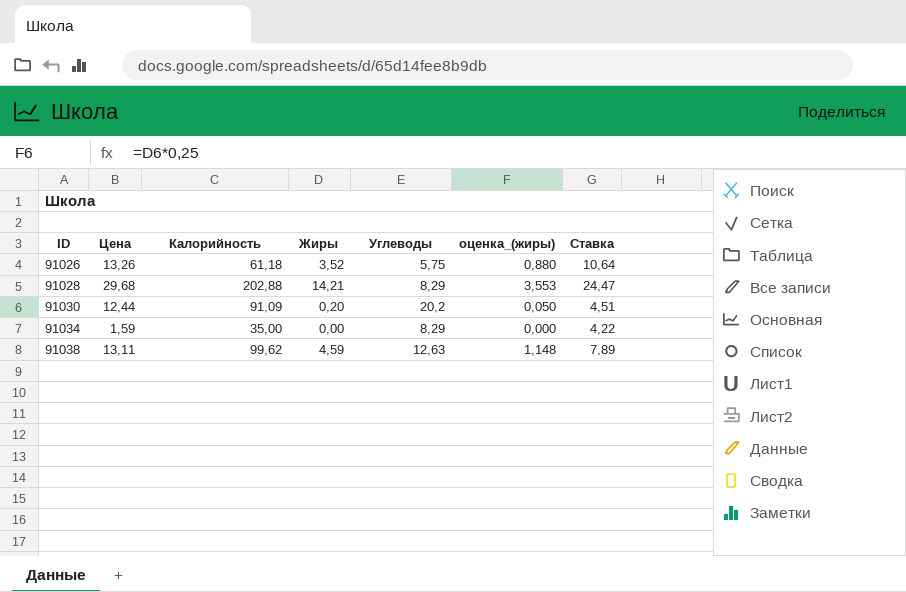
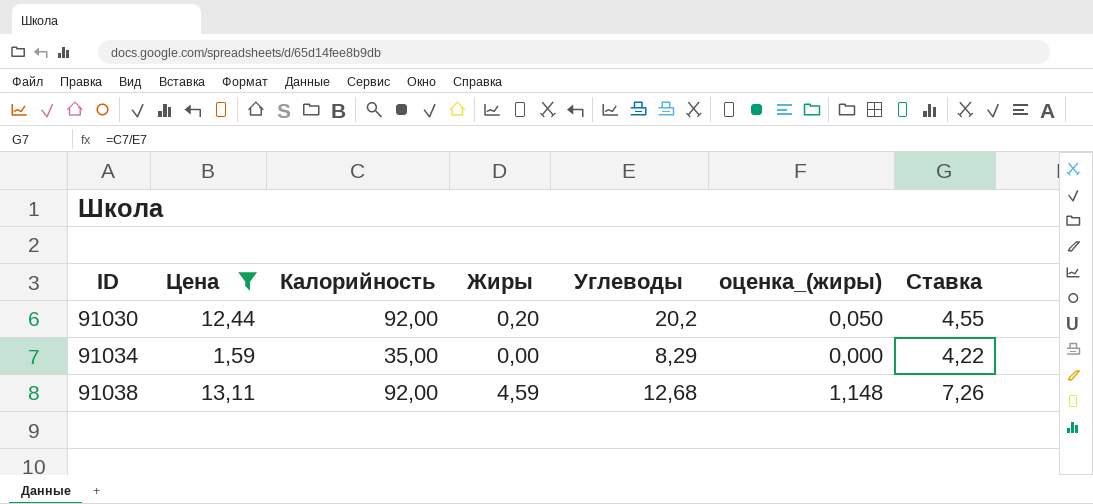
filter: none -> Цена <= 13,11
91030 | Калорийность: 91,09 -> 92,00
91030 | Ставка: 4,51 -> 4,55
91038 | Калорийность: 99,62 -> 92,00
91038 | Углеводы: 12,63 -> 12,68
91038 | Ставка: 7,89 -> 7,26

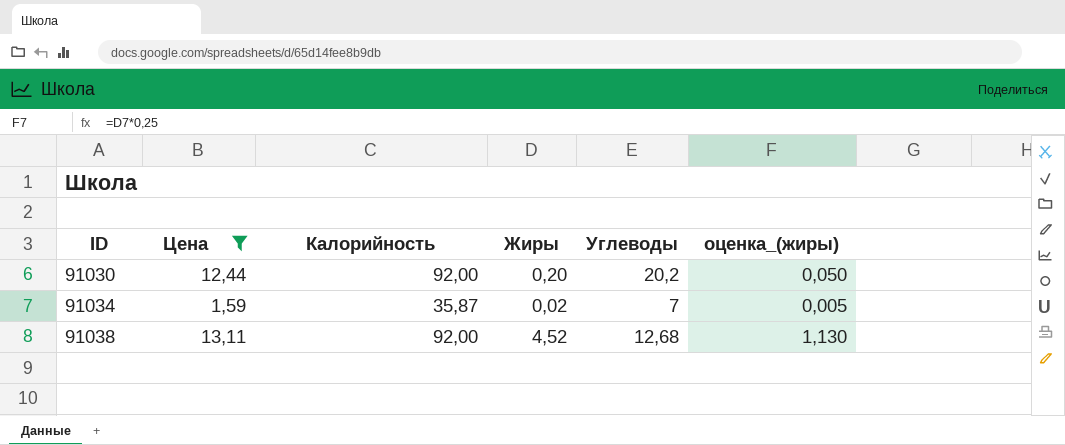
column Ставка | formula: [Калорийность] / [Углеводы] -> none
91034 | Калорийность: 35,00 -> 35,87
91034 | Жиры: 0,00 -> 0,02
91034 | Углеводы: 8,29 -> 7
91034 | оценка_(жиры): 0,000 -> 0,005
91038 | Жиры: 4,59 -> 4,52
91038 | оценка_(жиры): 1,148 -> 1,130

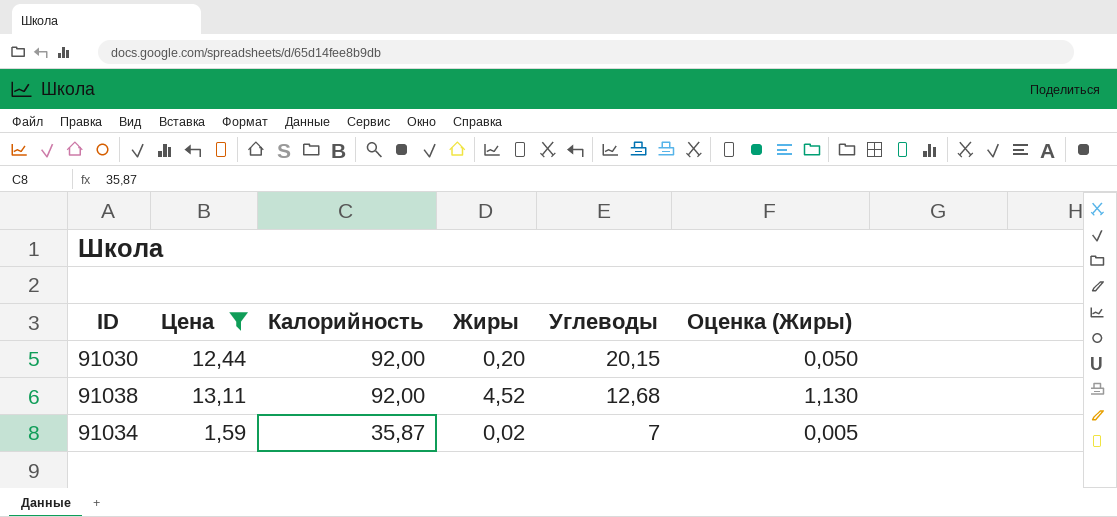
row order: ID ascending -> Калорийность descending
column name: оценка_(жиры) -> Оценка (Жиры)
91030 | Углеводы: 20,2 -> 20,15

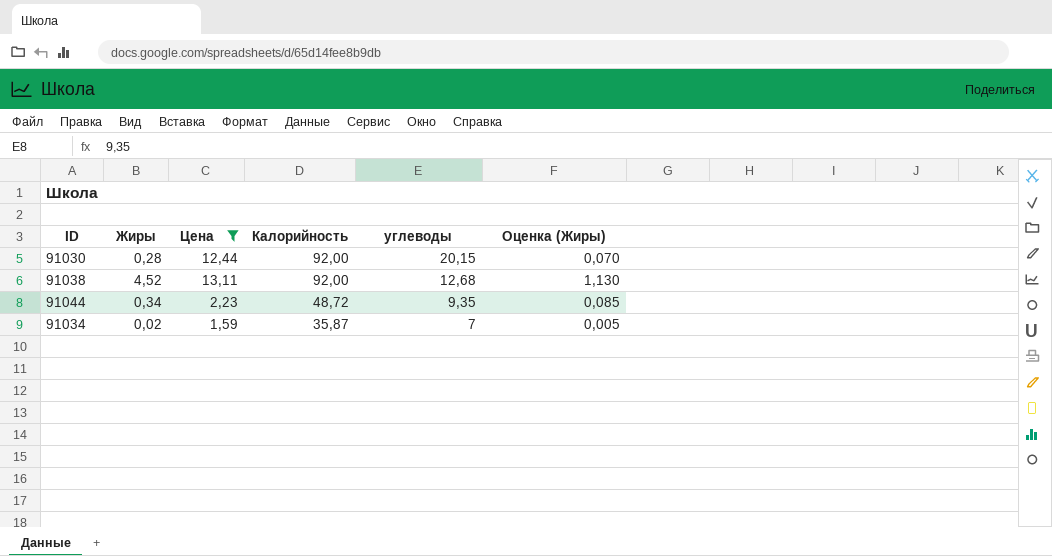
column Жиры | position: 4 -> 2
column name: Углеводы -> углеводы
91030 | Жиры: 0,20 -> 0,28
91030 | Оценка (Жиры): 0,050 -> 0,070
row 91044: none -> 0,34 | 2,23 | 48,72 | 9,35 | 0,085

